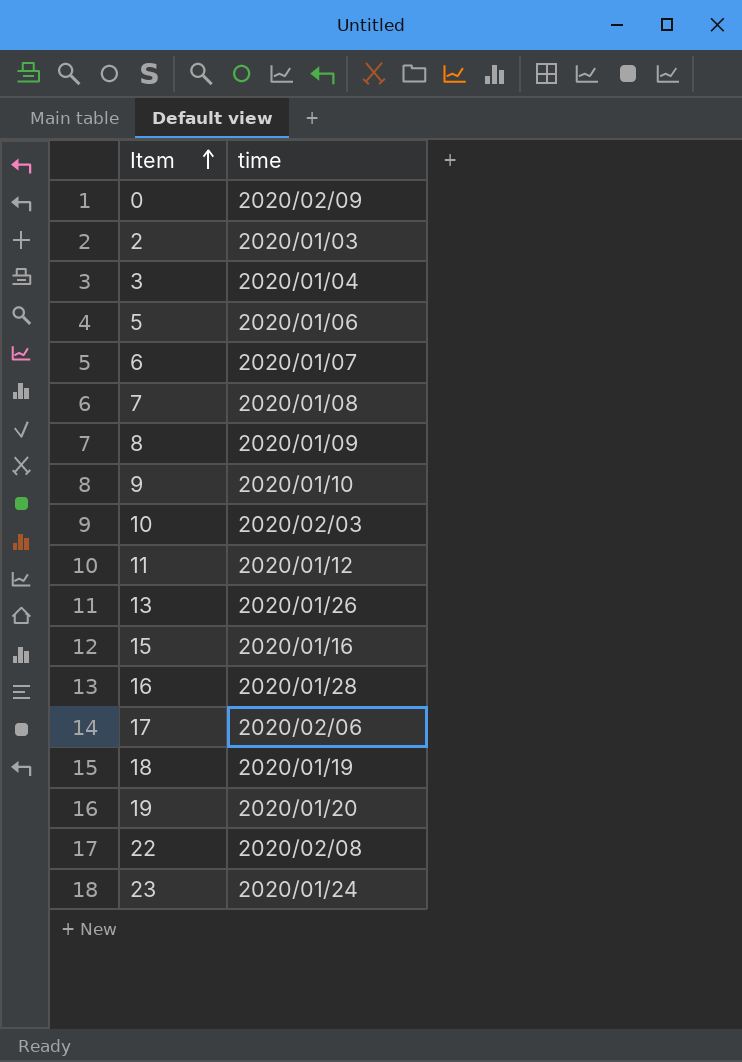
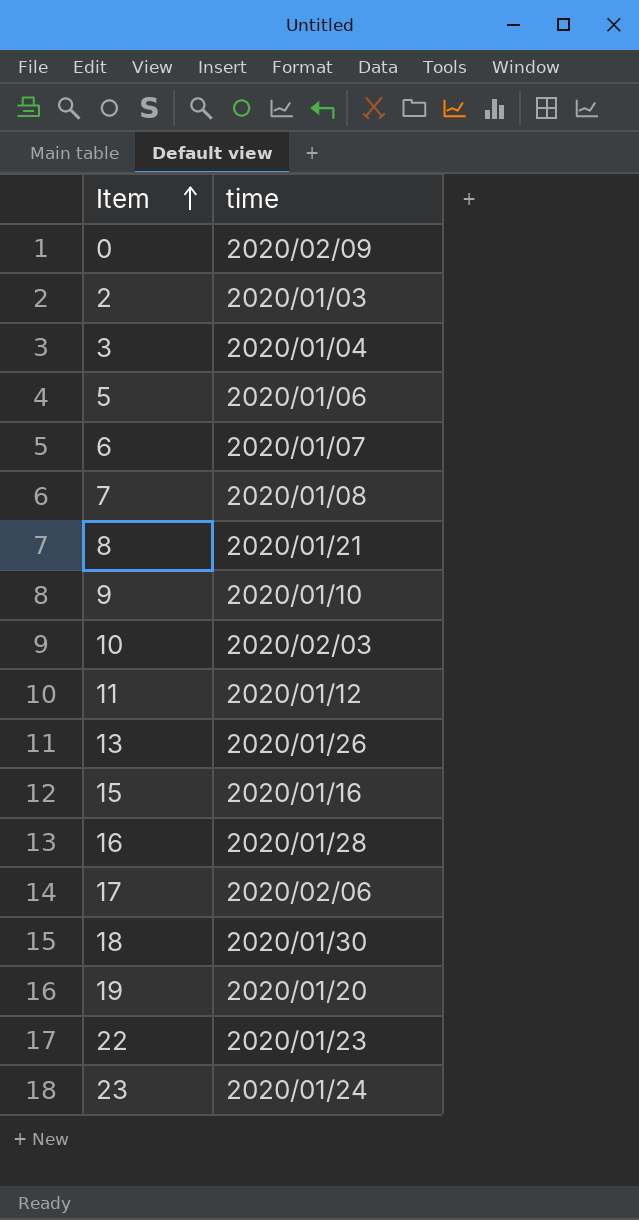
8 | time: 2020/01/09 -> 2020/01/21
18 | time: 2020/01/19 -> 2020/01/30
22 | time: 2020/02/08 -> 2020/01/23

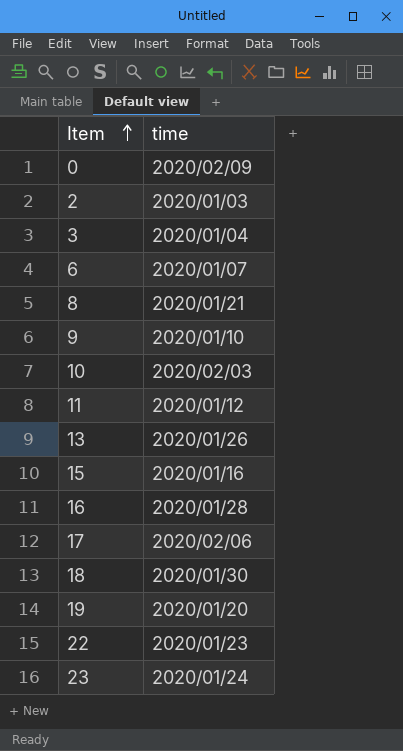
row 5: 2020/01/06 -> none
row 7: 2020/01/08 -> none

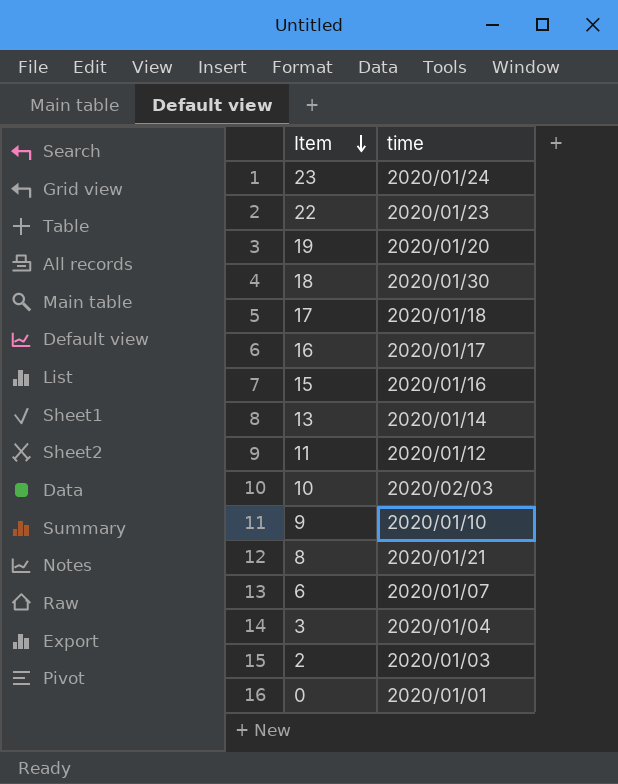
row order: Item ascending -> Item descending
17 | time: 2020/02/06 -> 2020/01/18
16 | time: 2020/01/28 -> 2020/01/17
13 | time: 2020/01/26 -> 2020/01/14
0 | time: 2020/02/09 -> 2020/01/01

